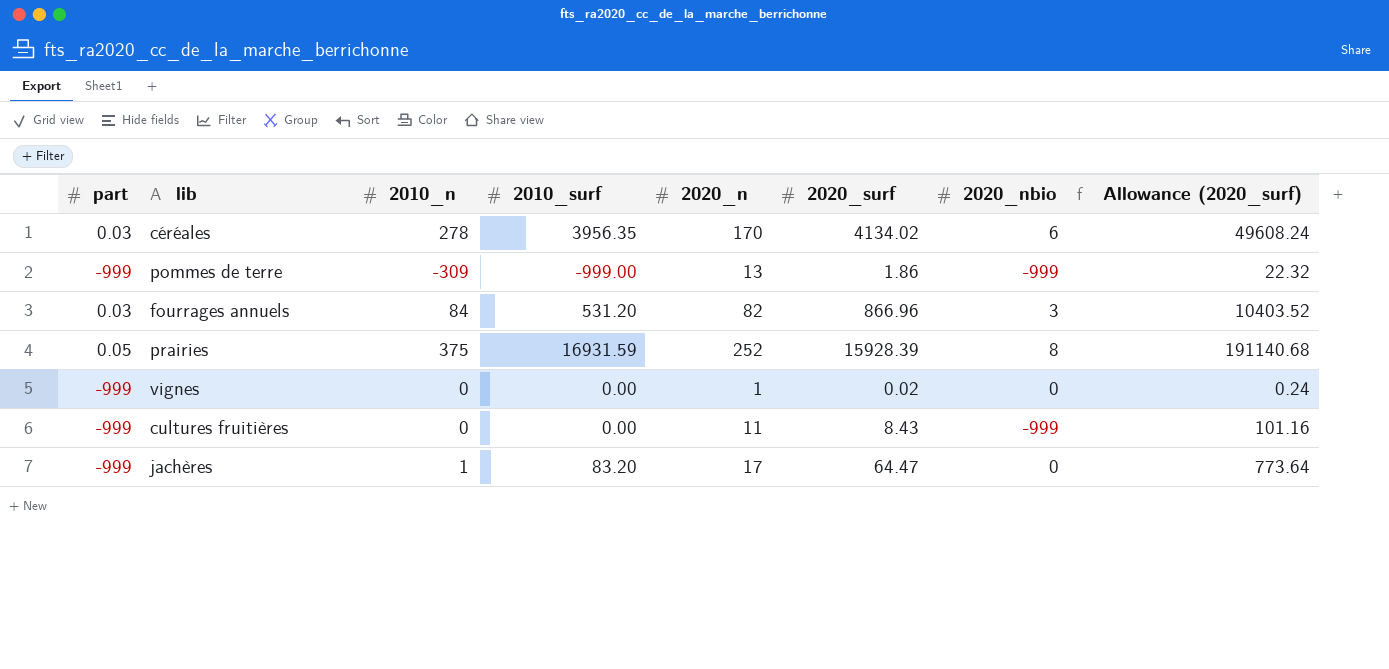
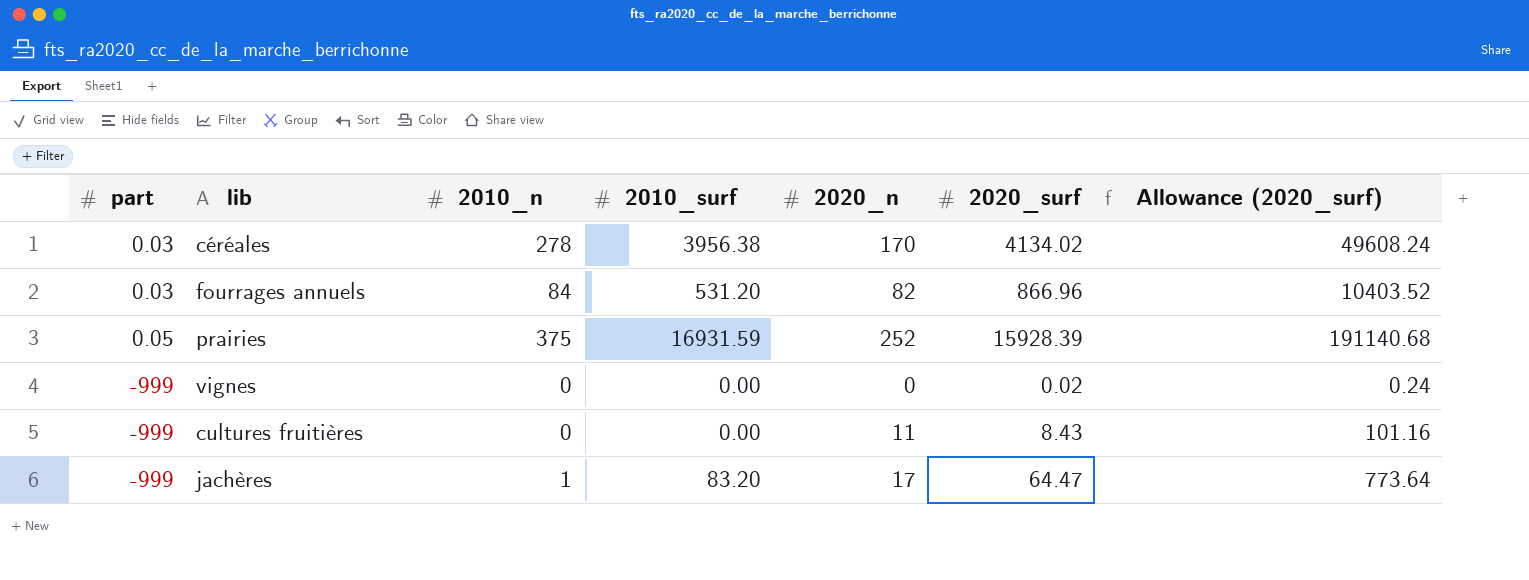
column 2020_nbio | position: 7 -> none
row pommes de terre: -999 | -309 | -999.00 | 13 | 1.86 | -999 | 22.32 -> none
céréales | 2010_surf: 3956.35 -> 3956.38
vignes | 2020_n: 1 -> 0

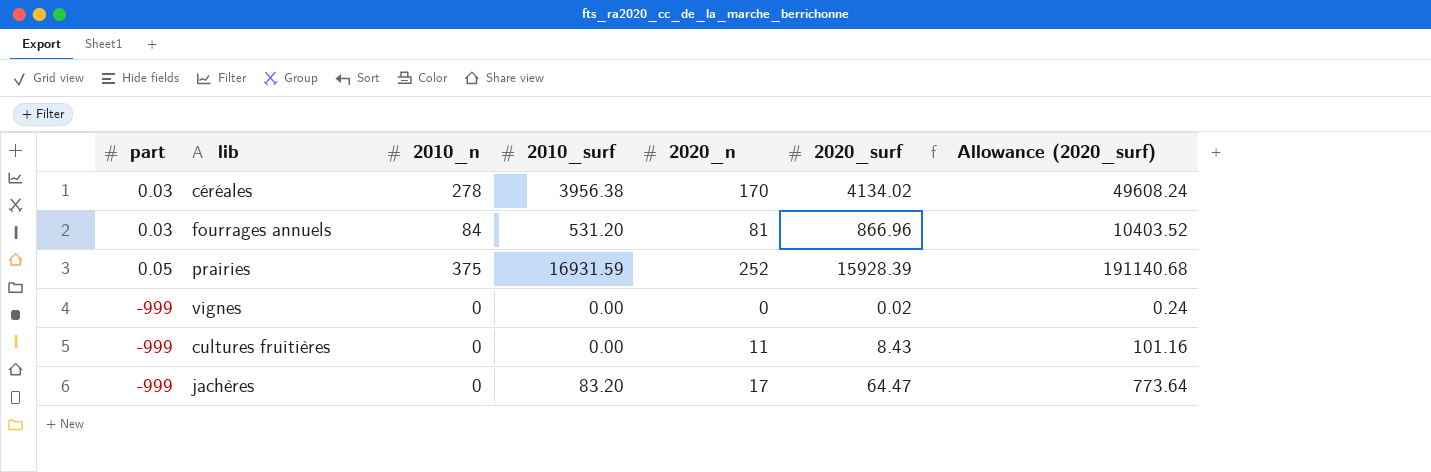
fourrages annuels | 2020_n: 82 -> 81
jachères | 2010_n: 1 -> 0

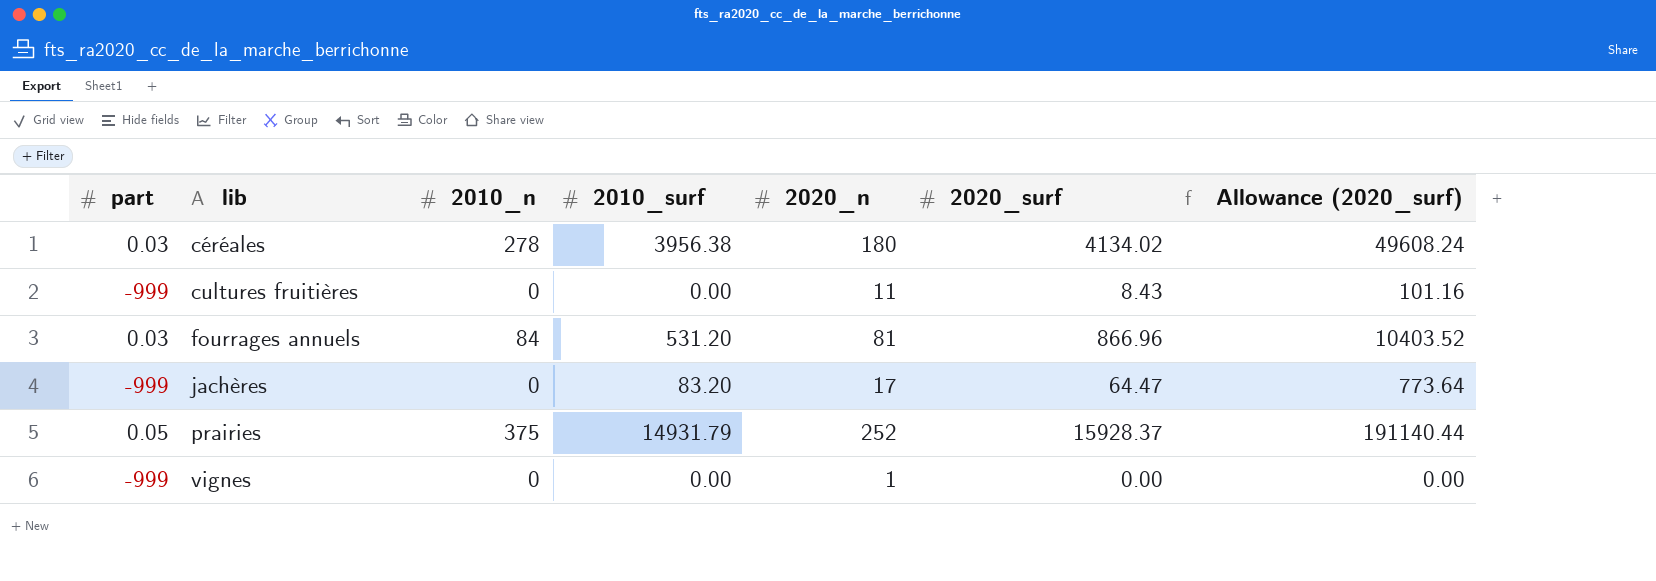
row order: none -> lib ascending
céréales | 2020_n: 170 -> 180
prairies | 2010_surf: 16931.59 -> 14931.79
prairies | 2020_surf: 15928.39 -> 15928.37
prairies | Allowance (2020_surf): 191140.68 -> 191140.44
vignes | 2020_n: 0 -> 1
vignes | 2020_surf: 0.02 -> 0.00
vignes | Allowance (2020_surf): 0.24 -> 0.00

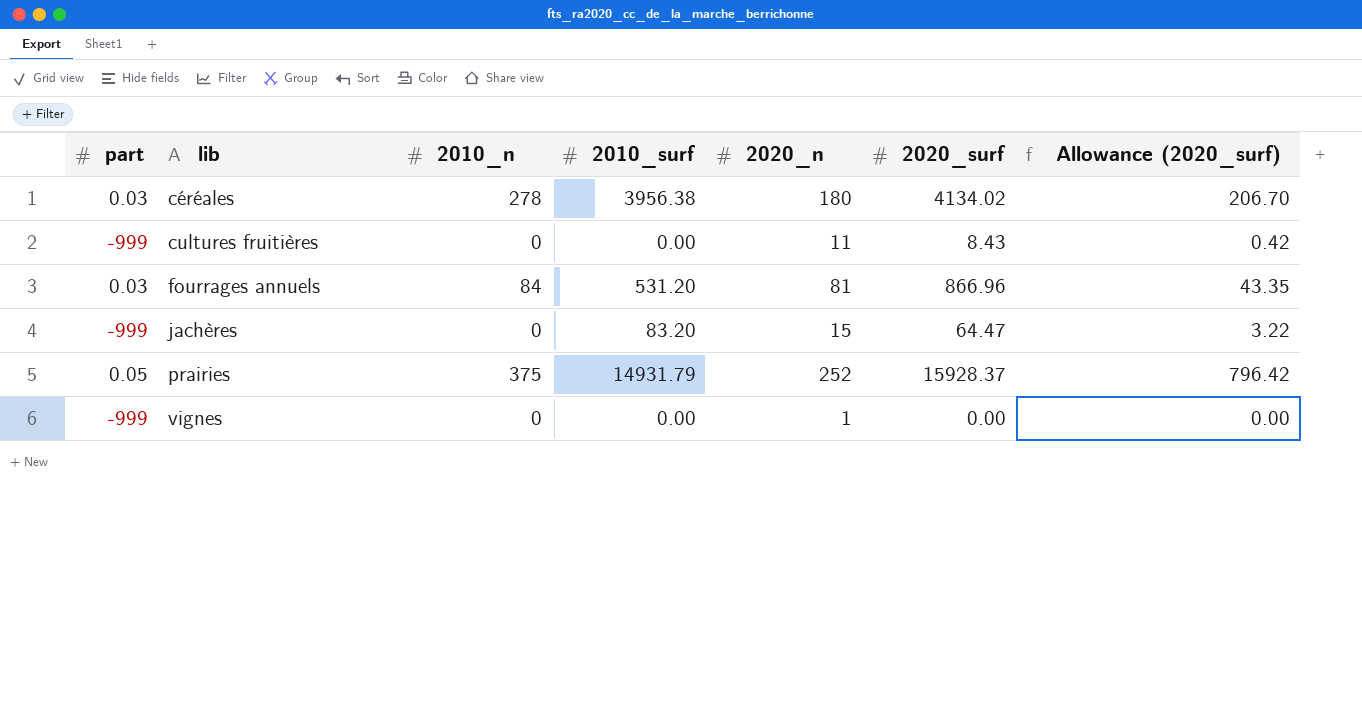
column Allowance (2020_surf) | formula: [2020_surf] * 12 -> [2020_surf] * 0.05
jachères | 2020_n: 17 -> 15

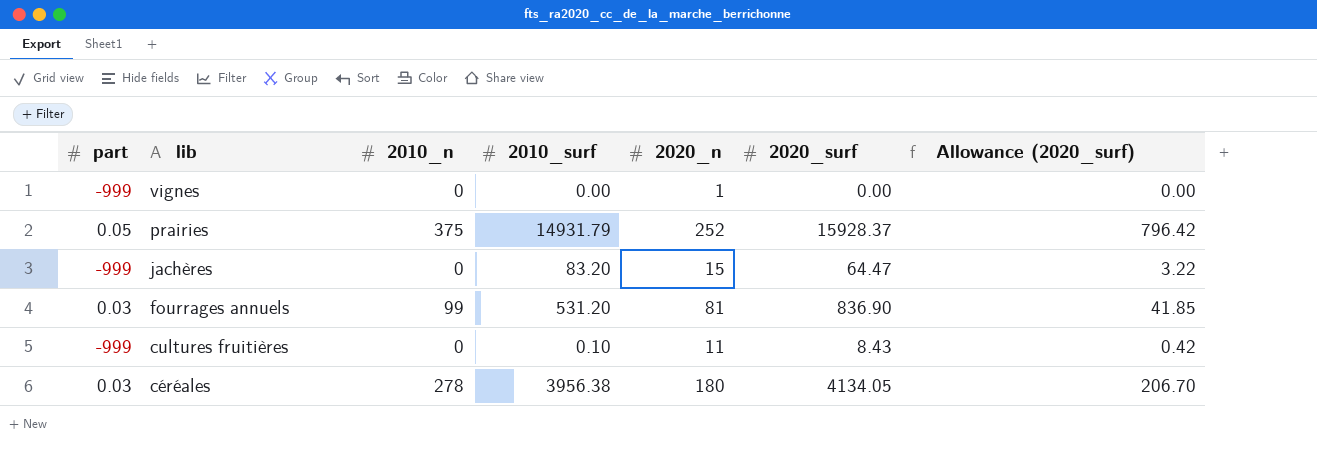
row order: lib ascending -> lib descending
fourrages annuels | 2010_n: 84 -> 99
fourrages annuels | 2020_surf: 866.96 -> 836.90
fourrages annuels | Allowance (2020_surf): 43.35 -> 41.85
cultures fruitières | 2010_surf: 0.00 -> 0.10
céréales | 2020_surf: 4134.02 -> 4134.05

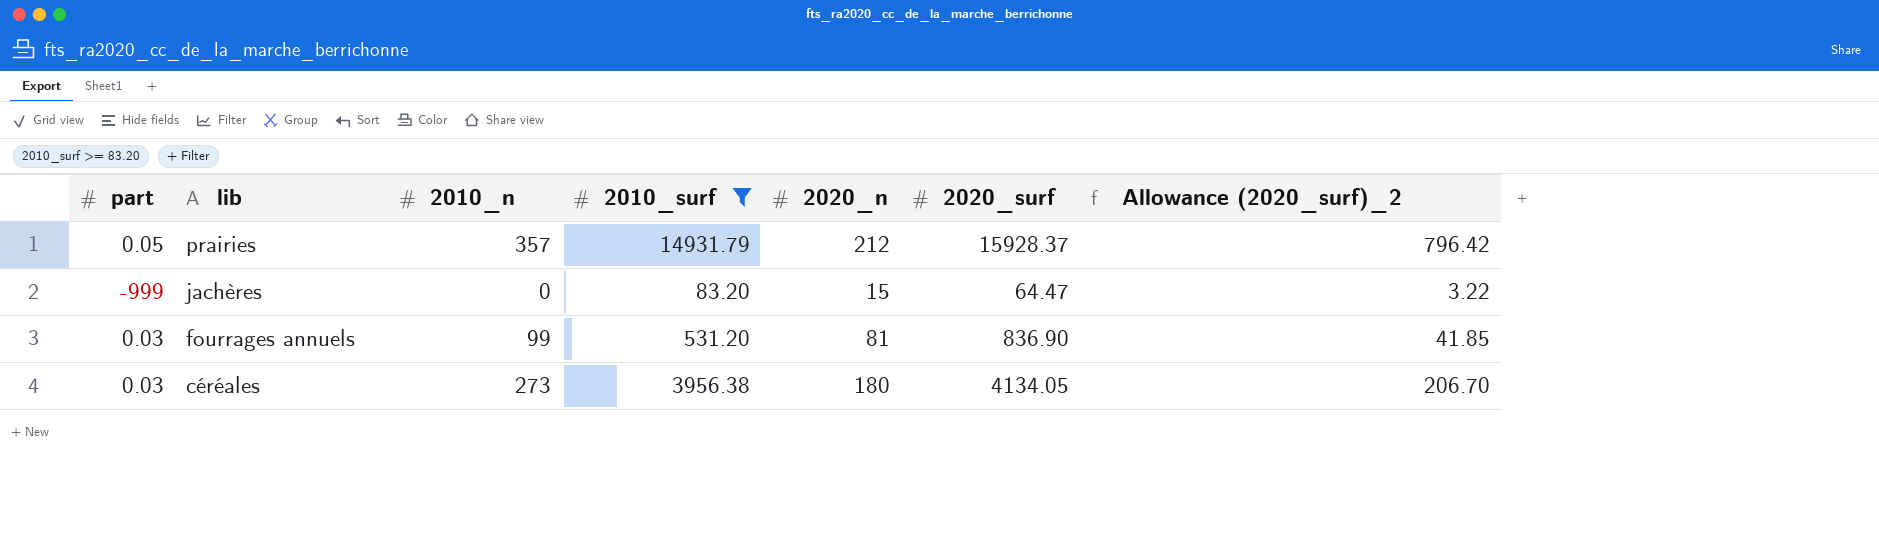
filter: none -> 2010_surf >= 83.20
column name: Allowance (2020_surf) -> Allowance (2020_surf)_2
prairies | 2010_n: 375 -> 357
prairies | 2020_n: 252 -> 212
céréales | 2010_n: 278 -> 273

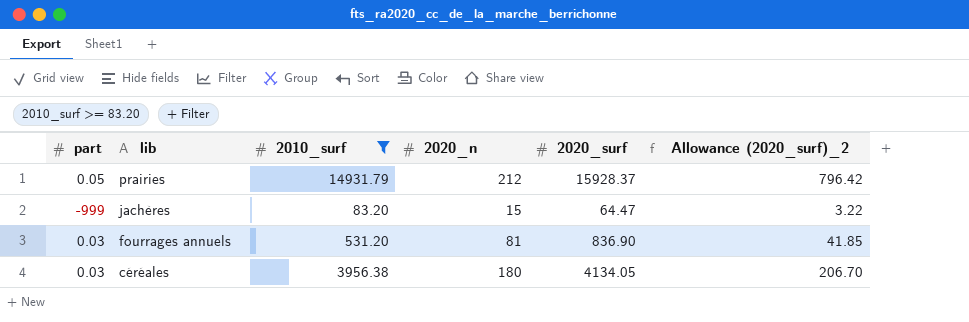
column 2010_n | position: 3 -> none

